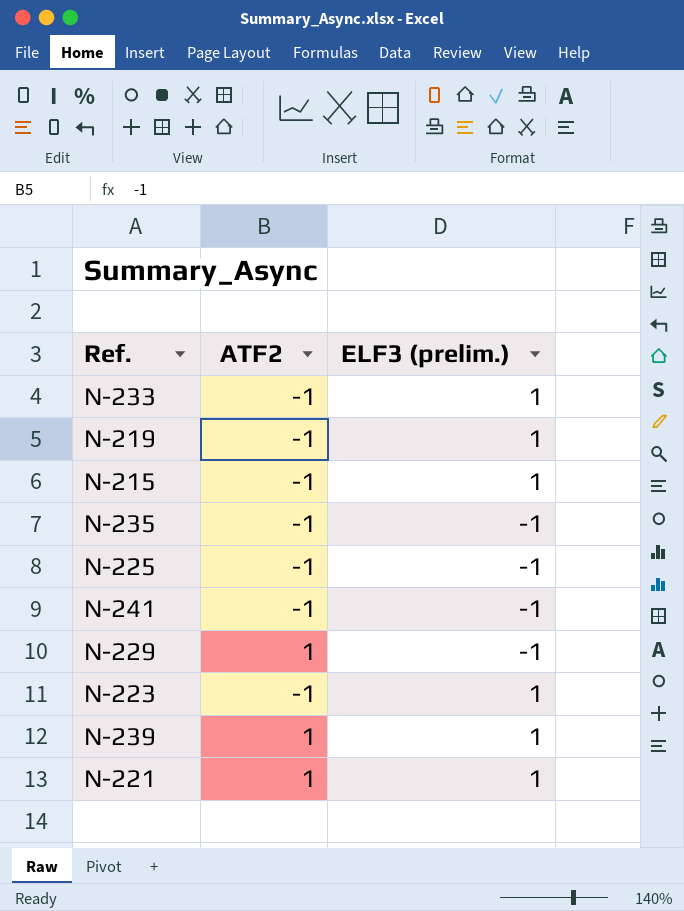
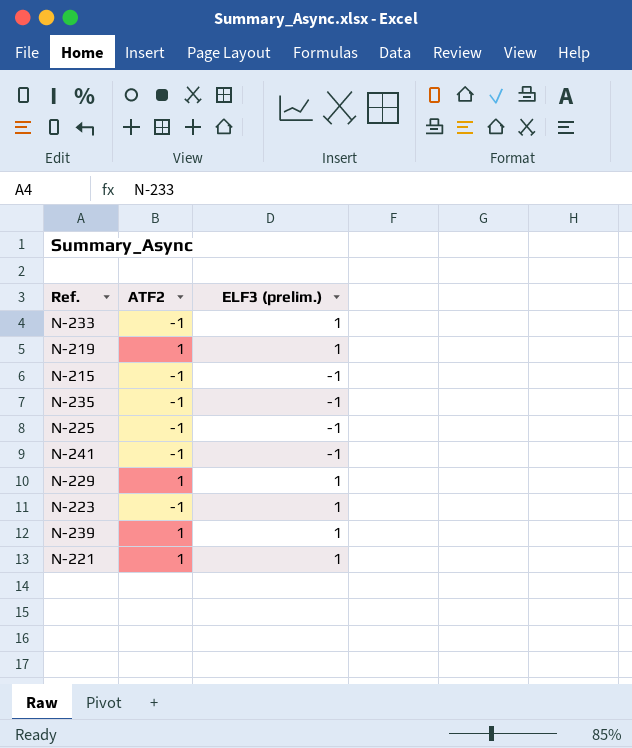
N-219 | ATF2: -1 -> 1
N-215 | ELF3 (prelim.): 1 -> -1
N-229 | ELF3 (prelim.): -1 -> 1

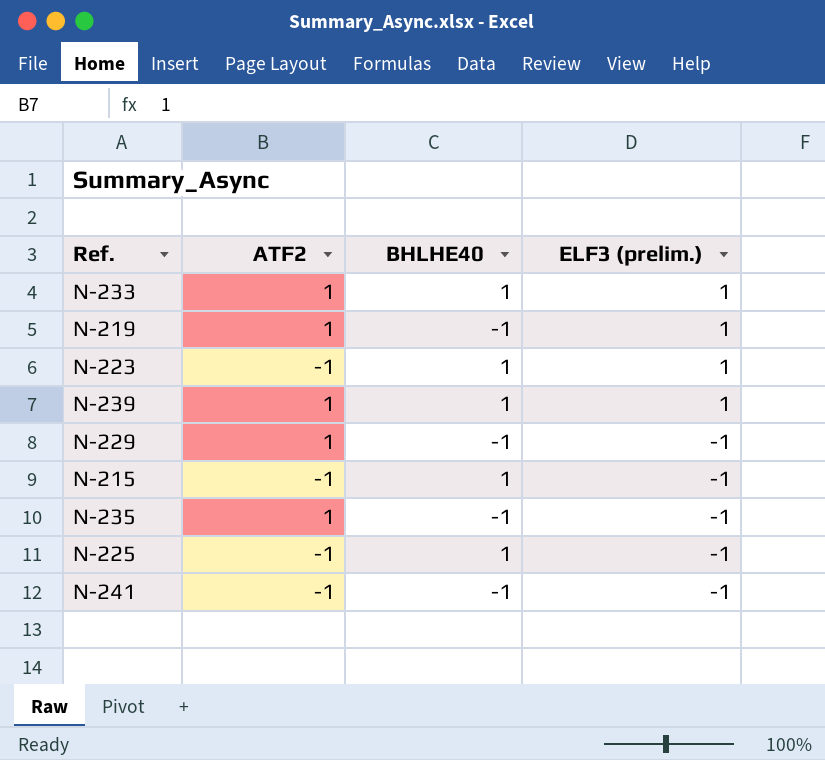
row order: none -> ELF3 (prelim.) descending
column BHLHE40 | position: none -> 3
row N-221: 1 | 1 -> none
N-233 | ATF2: -1 -> 1
N-229 | ELF3 (prelim.): 1 -> -1
N-235 | ATF2: -1 -> 1

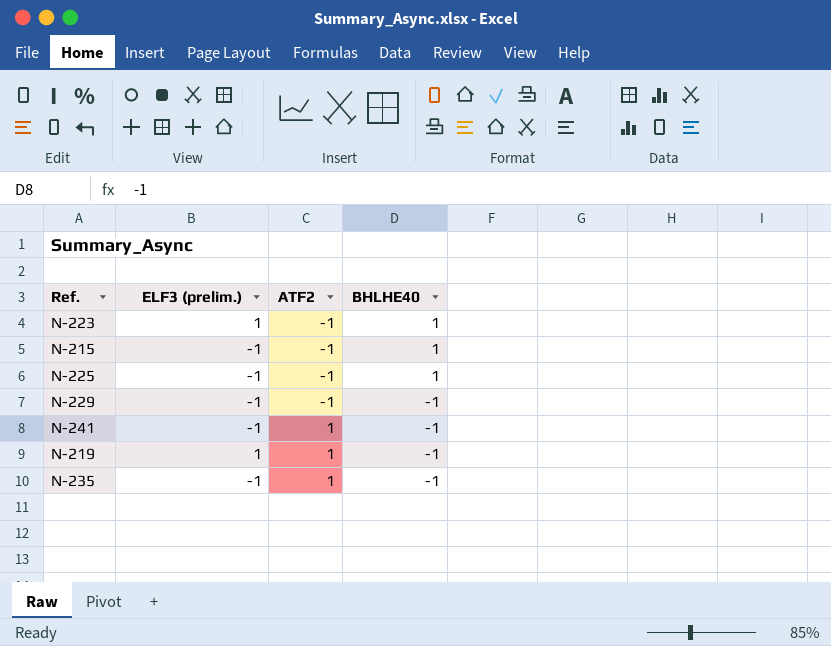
row order: ELF3 (prelim.) descending -> ATF2 ascending
column ELF3 (prelim.) | position: 4 -> 2
row N-233: 1 | 1 | 1 -> none
row N-239: 1 | 1 | 1 -> none
N-229 | ATF2: 1 -> -1
N-241 | ATF2: -1 -> 1

